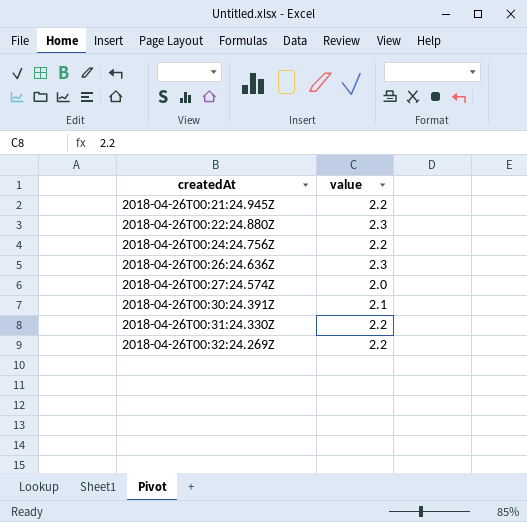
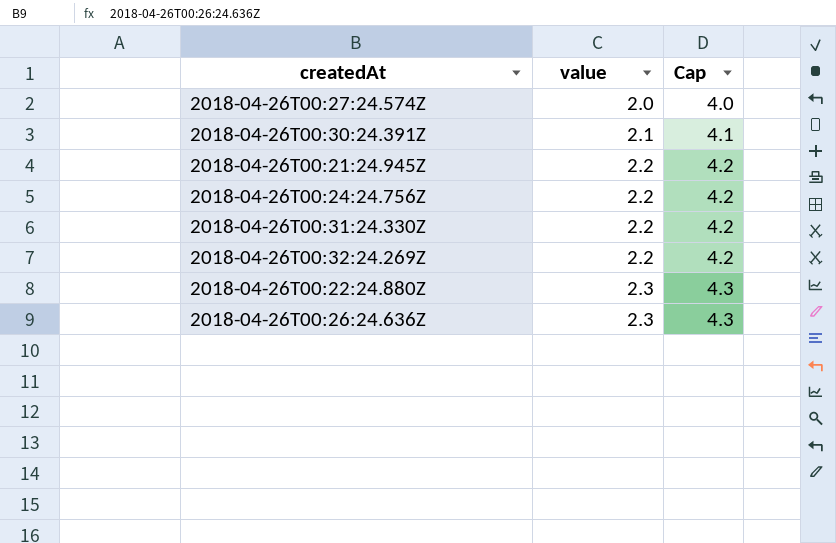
row order: createdAt ascending -> value ascending
column Cap | formula: none -> [value] + 2

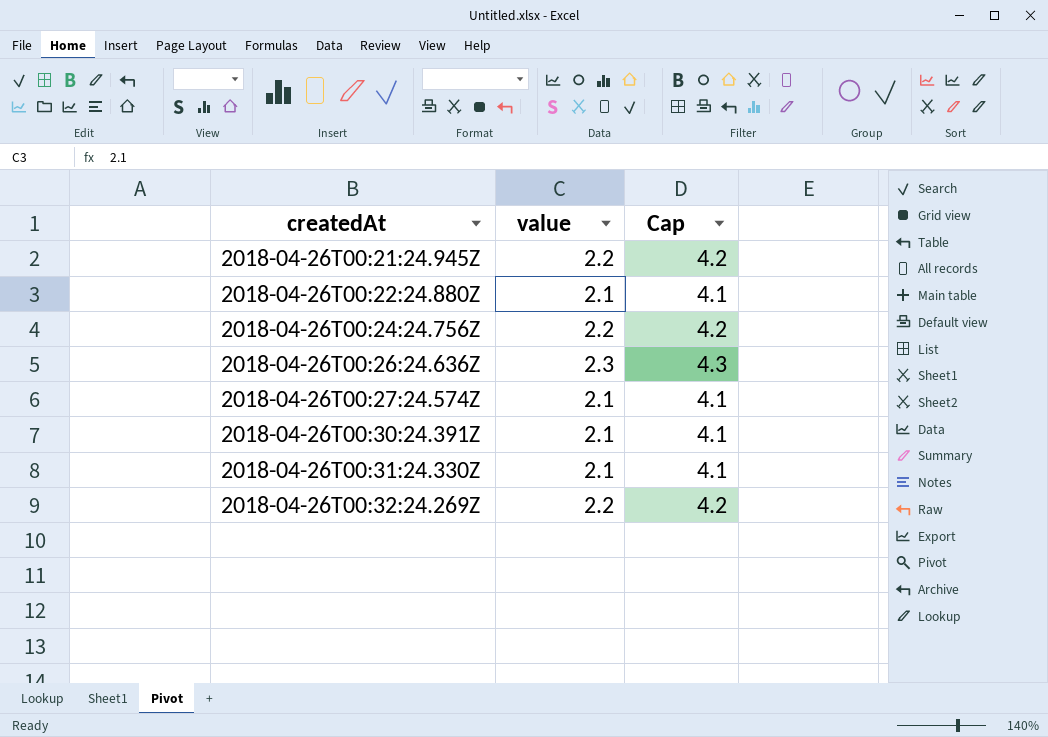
row order: value ascending -> createdAt ascending
2018-04-26T00:22:24.880Z | value: 2.3 -> 2.1
2018-04-26T00:22:24.880Z | Cap: 4.3 -> 4.1
2018-04-26T00:27:24.574Z | value: 2.0 -> 2.1
2018-04-26T00:27:24.574Z | Cap: 4.0 -> 4.1
2018-04-26T00:31:24.330Z | value: 2.2 -> 2.1
2018-04-26T00:31:24.330Z | Cap: 4.2 -> 4.1

